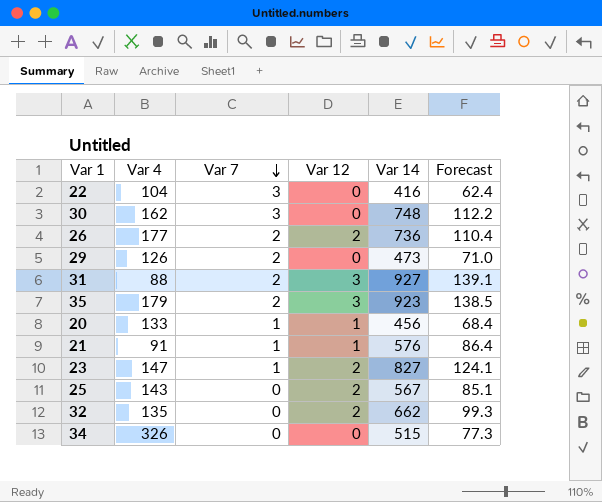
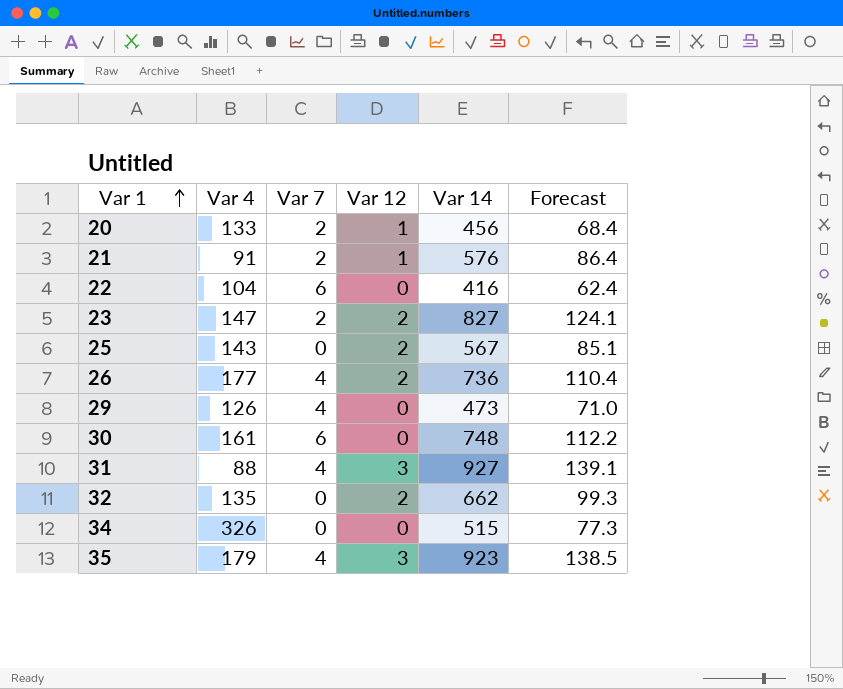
row order: Var 7 descending -> Var 1 ascending
20 | Var 7: 1 -> 2
21 | Var 7: 1 -> 2
22 | Var 7: 3 -> 6
23 | Var 7: 1 -> 2
26 | Var 7: 2 -> 4
29 | Var 7: 2 -> 4
30 | Var 4: 162 -> 161
30 | Var 7: 3 -> 6
31 | Var 7: 2 -> 4
35 | Var 7: 2 -> 4

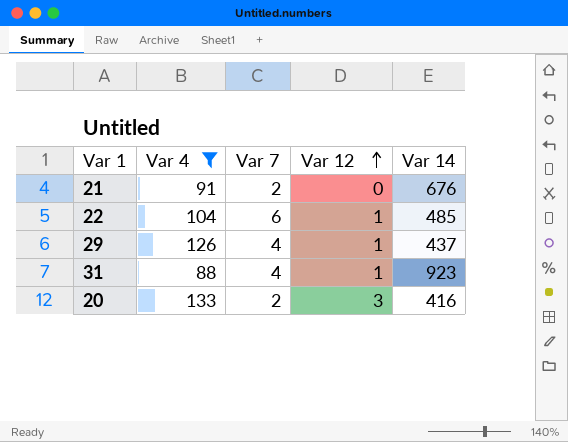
filter: none -> Var 4 <= 133
row order: Var 1 ascending -> Var 12 ascending
column Forecast | formula: [Var 14] * 0.15 -> none
21 | Var 12: 1 -> 0
21 | Var 14: 576 -> 676
22 | Var 12: 0 -> 1
22 | Var 14: 416 -> 485
29 | Var 12: 0 -> 1
29 | Var 14: 473 -> 437
31 | Var 12: 3 -> 1
31 | Var 14: 927 -> 923
20 | Var 12: 1 -> 3
20 | Var 14: 456 -> 416

